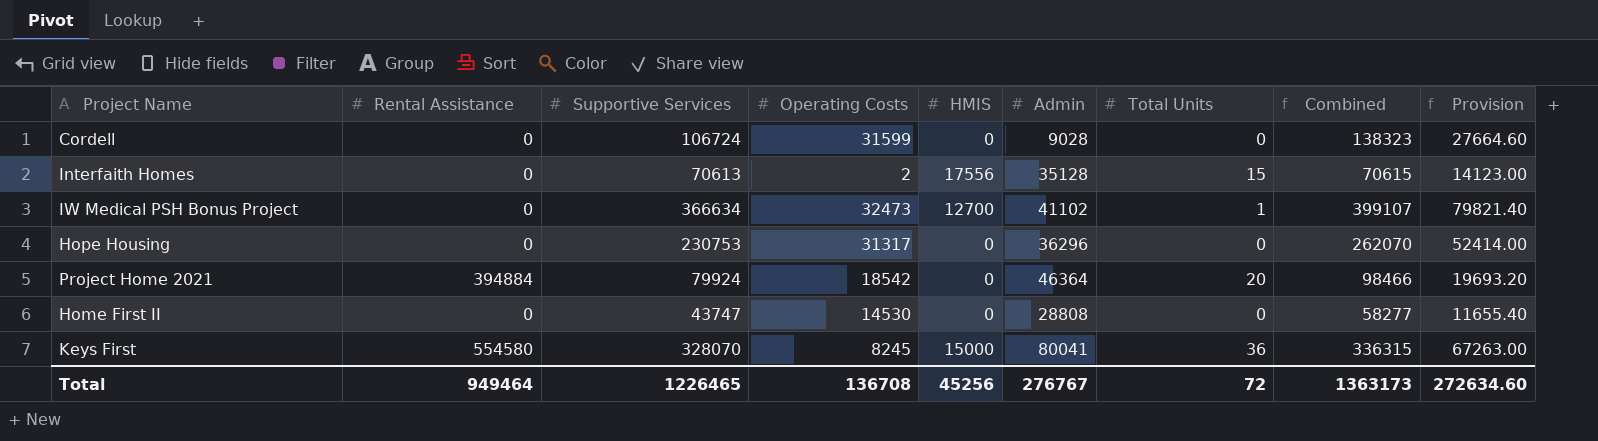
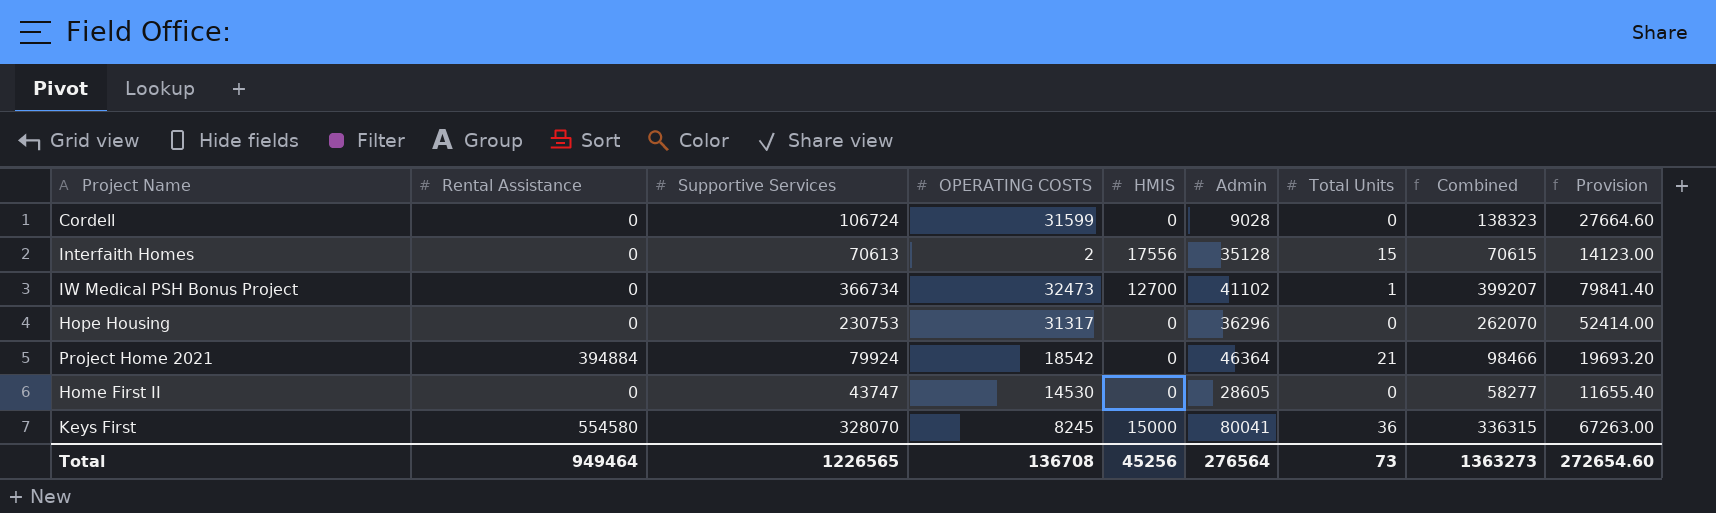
column name: Operating Costs -> OPERATING COSTS
IW Medical PSH Bonus Project | Supportive Services: 366634 -> 366734
IW Medical PSH Bonus Project | Combined: 399107 -> 399207
IW Medical PSH Bonus Project | Provision: 79821.40 -> 79841.40
Project Home 2021 | Total Units: 20 -> 21
Home First II | Admin: 28808 -> 28605
Total | Supportive Services: 1226465 -> 1226565
Total | Admin: 276767 -> 276564
Total | Total Units: 72 -> 73
Total | Combined: 1363173 -> 1363273
Total | Provision: 272634.60 -> 272654.60

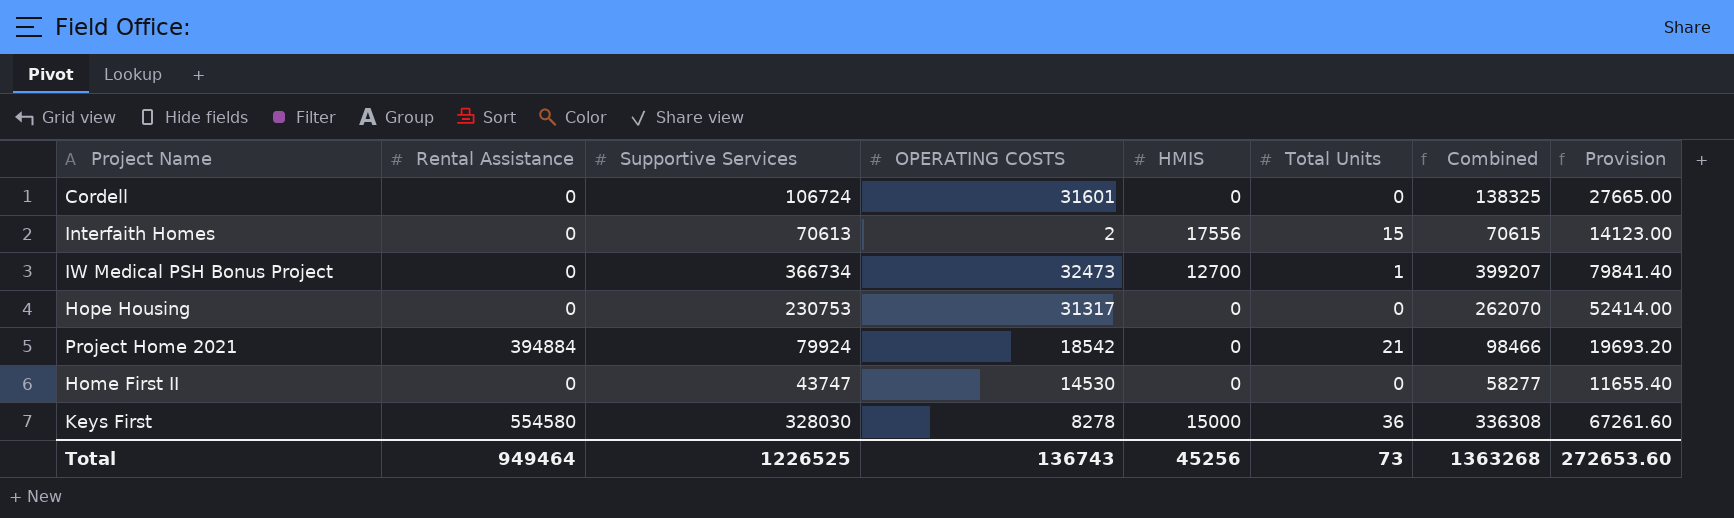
column Admin | position: 6 -> none
Cordell | OPERATING COSTS: 31599 -> 31601
Cordell | Combined: 138323 -> 138325
Cordell | Provision: 27664.60 -> 27665.00
Keys First | Supportive Services: 328070 -> 328030
Keys First | OPERATING COSTS: 8245 -> 8278
Keys First | Combined: 336315 -> 336308
Keys First | Provision: 67263.00 -> 67261.60
Total | Supportive Services: 1226565 -> 1226525
Total | OPERATING COSTS: 136708 -> 136743
Total | Combined: 1363273 -> 1363268
Total | Provision: 272654.60 -> 272653.60

